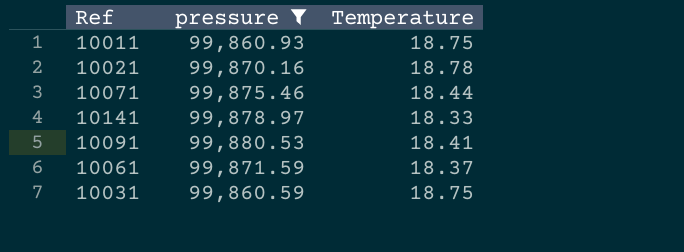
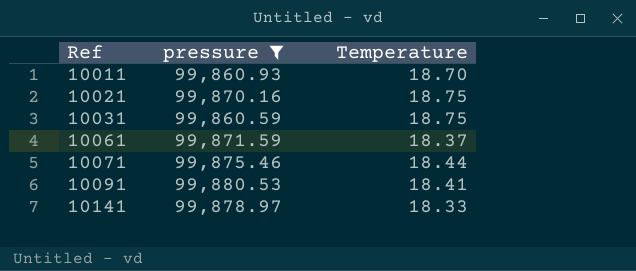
row order: none -> Ref ascending
10011 | Temperature: 18.75 -> 18.70
10021 | Temperature: 18.78 -> 18.75

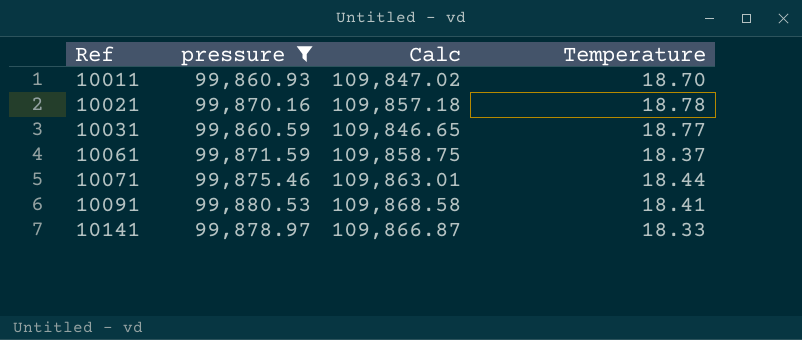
column Calc | formula: none -> [pressure] * 1.1
10021 | Temperature: 18.75 -> 18.78
10031 | Temperature: 18.75 -> 18.77

